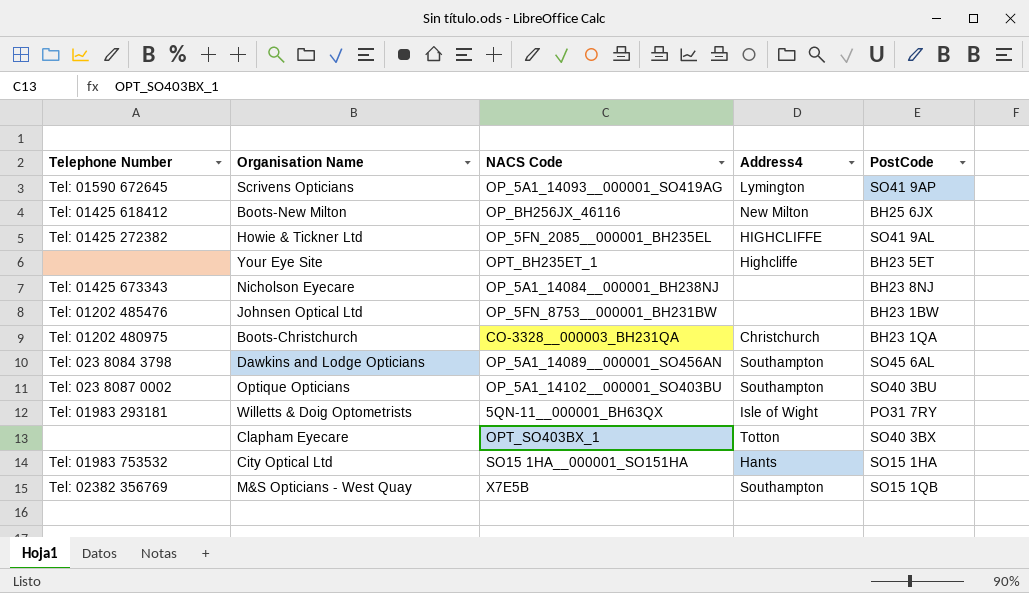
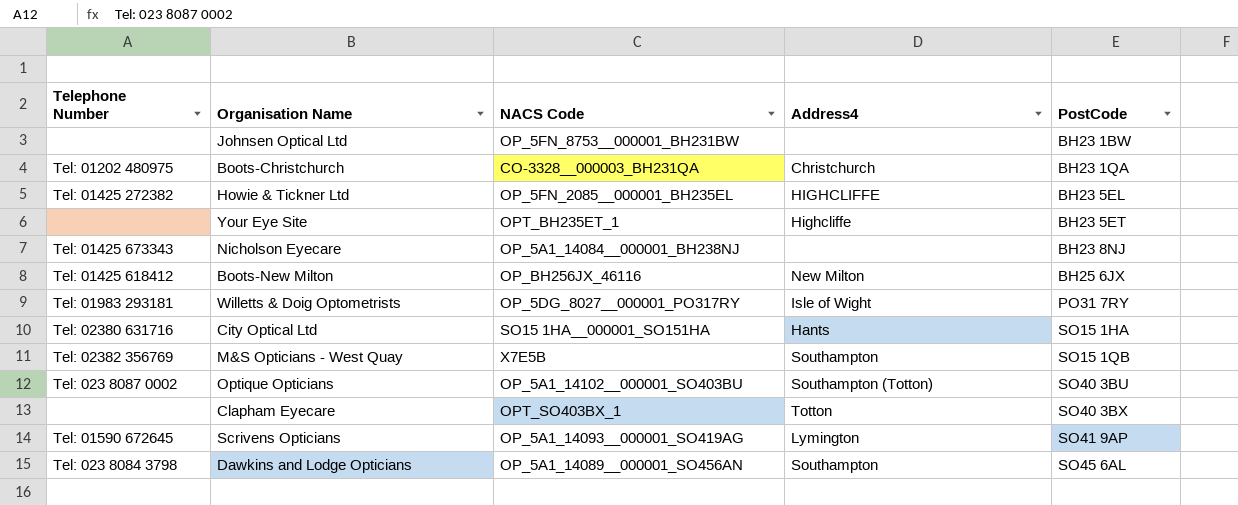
row order: none -> PostCode ascending
Johnsen Optical Ltd | Telephone Number: Tel: 01202 485476 -> none
Howie & Tickner Ltd | PostCode: SO41 9AL -> BH23 5EL
Willetts & Doig Optometrists | NACS Code: 5QN-11__000001_BH63QX -> OP_5DG_8027__000001_PO317RY
City Optical Ltd | Telephone Number: Tel: 01983 753532 -> Tel: 02380 631716
Optique Opticians | Address4: Southampton -> Southampton (Totton)

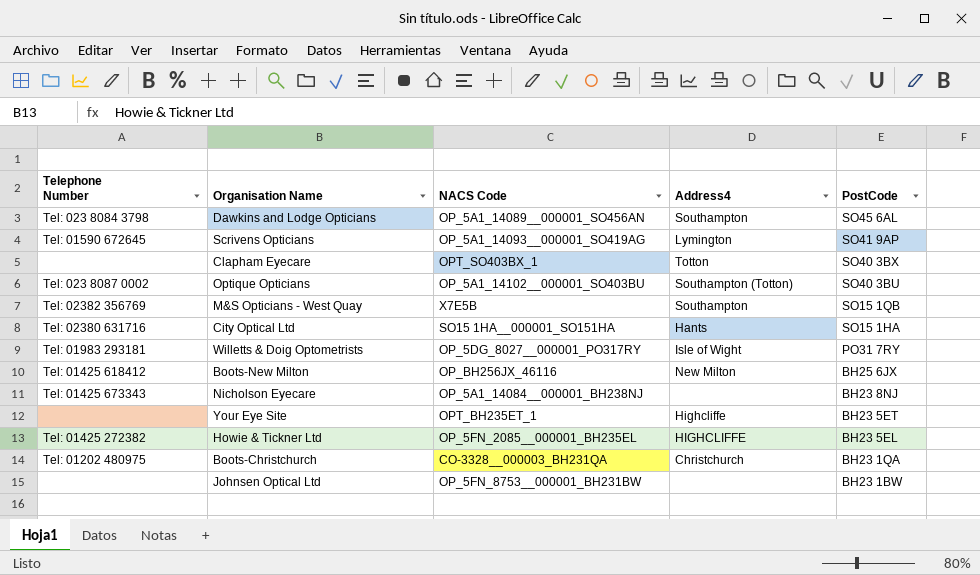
row order: PostCode ascending -> PostCode descending

